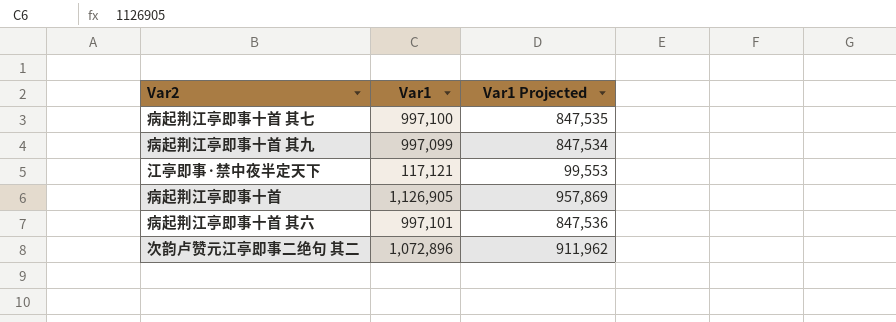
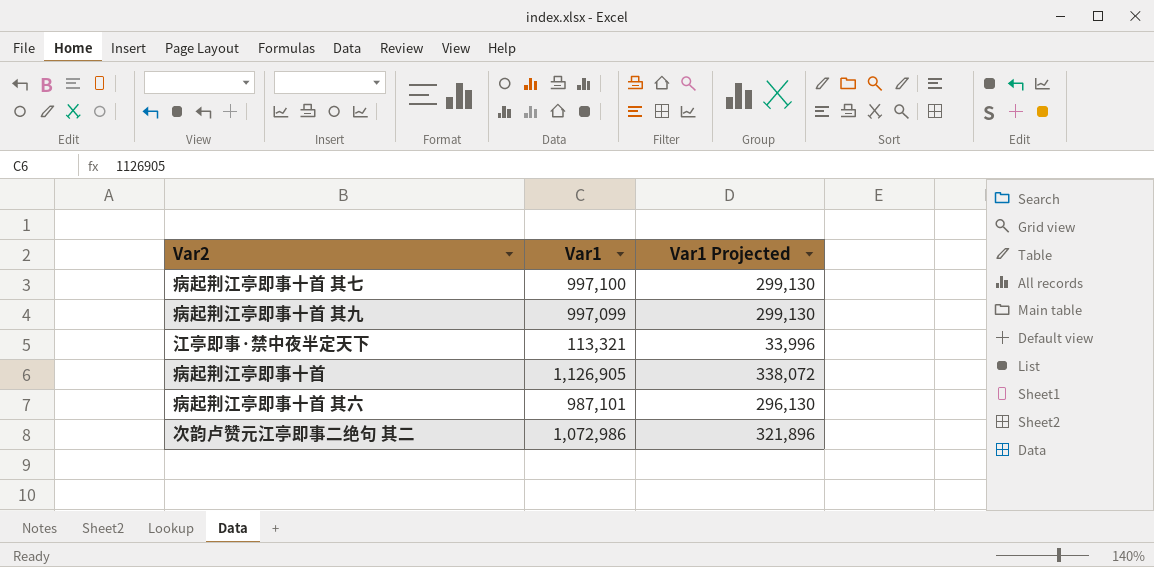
column Var1 Projected | formula: [Var1] * 0.85 -> [Var1] * 0.3
江亭即事·禁中夜半定天下 | Var1: 117,121 -> 113,321
病起荆江亭即事十首 其六 | Var1: 997,101 -> 987,101
次韵卢赞元江亭即事二绝句 其二 | Var1: 1,072,896 -> 1,072,986

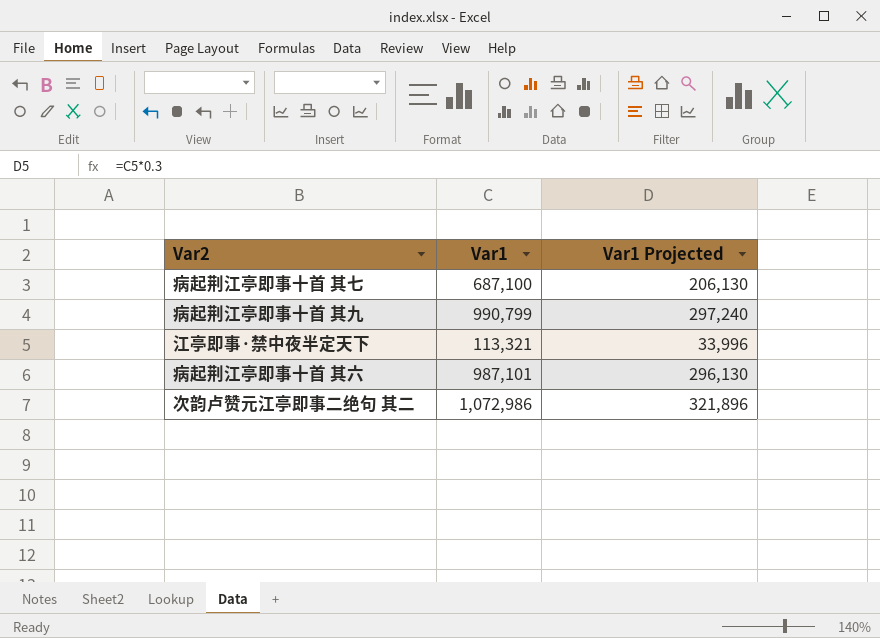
row 病起荆江亭即事十首: 1,126,905 | 338,072 -> none
病起荆江亭即事十首 其七 | Var1: 997,100 -> 687,100
病起荆江亭即事十首 其七 | Var1 Projected: 299,130 -> 206,130
病起荆江亭即事十首 其九 | Var1: 997,099 -> 990,799
病起荆江亭即事十首 其九 | Var1 Projected: 299,130 -> 297,240

